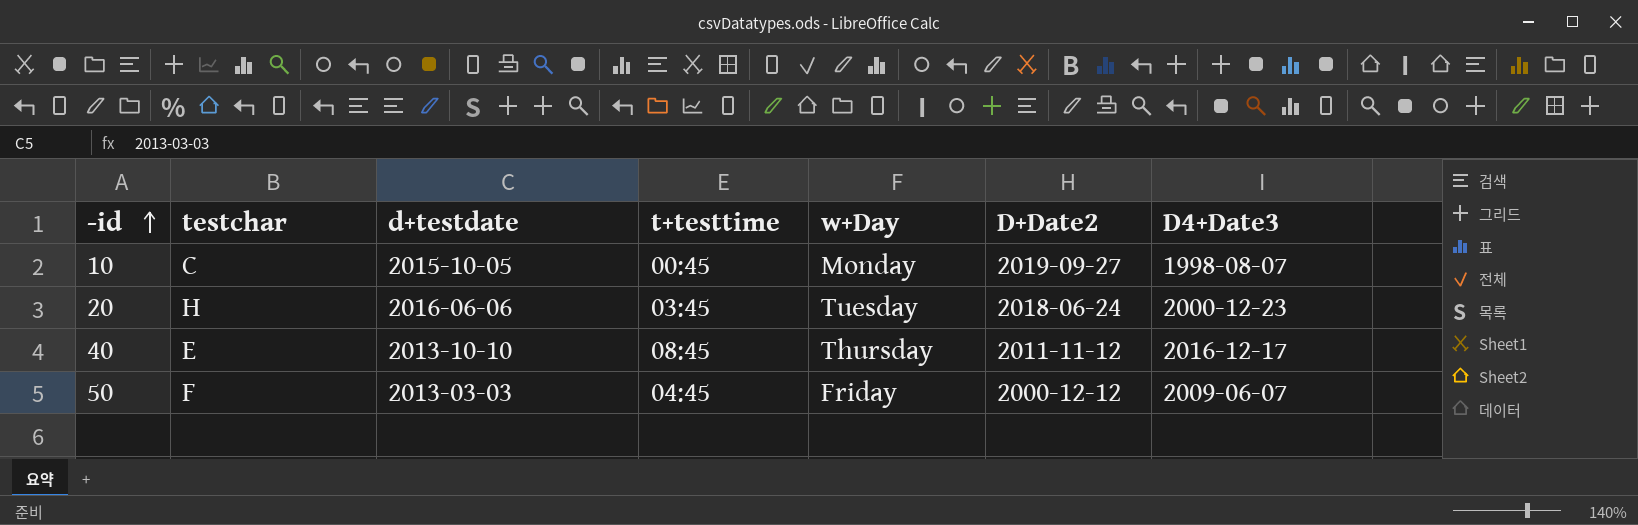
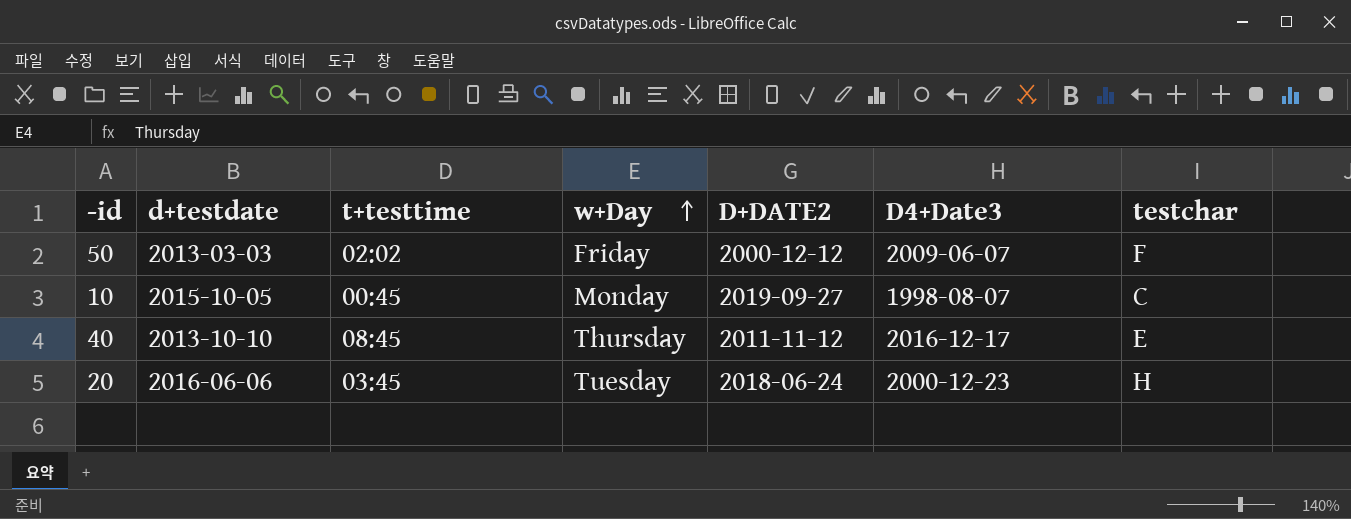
row order: -id ascending -> w+Day ascending
column name: D+Date2 -> D+DATE2
column testchar | position: 2 -> 7
50 | t+testtime: 04:45 -> 02:02

